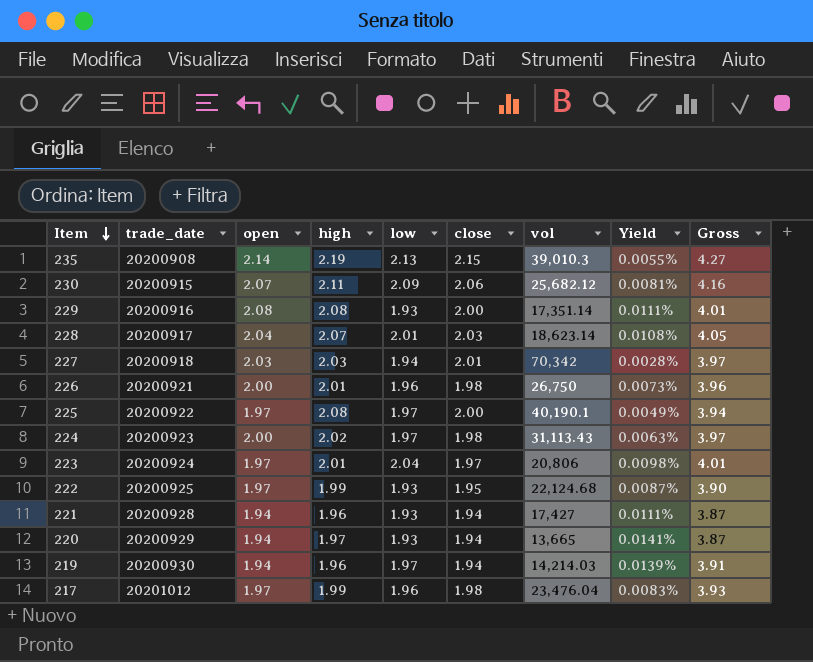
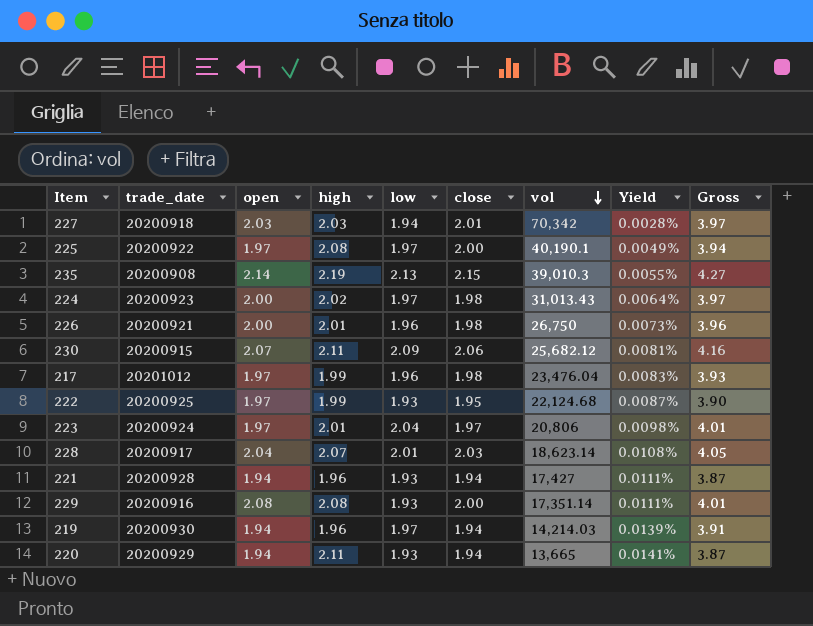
row order: Item descending -> vol descending
224 | vol: 31,113.43 -> 31,013.43
224 | Yield: 0.0063% -> 0.0064%
220 | high: 1.97 -> 2.11

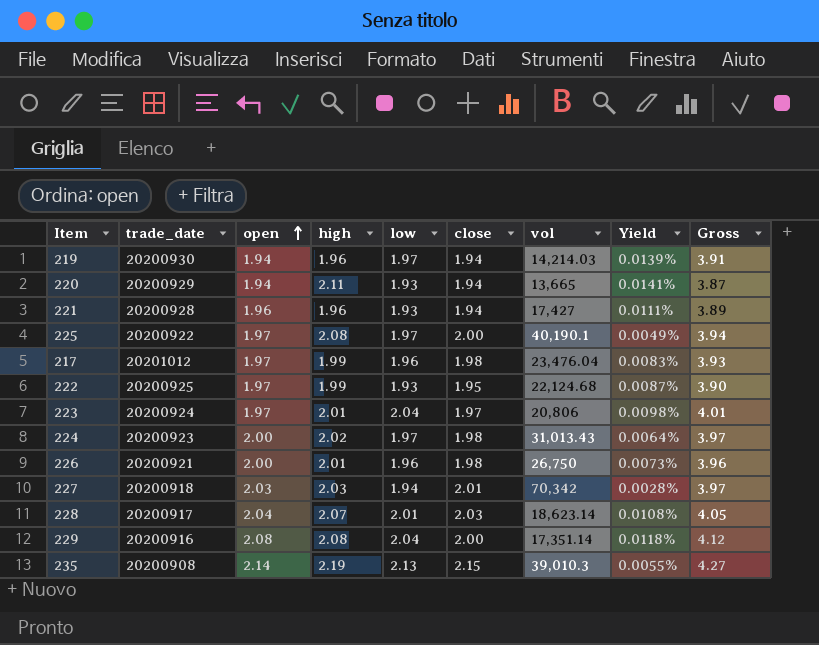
row order: vol descending -> open ascending
row 230: 20200915 | 2.07 | 2.11 | 2.09 | 2.06 | 25,682.12 | 0.0081% | 4.16 -> none
221 | open: 1.94 -> 1.96
221 | Gross: 3.87 -> 3.89
229 | low: 1.93 -> 2.04
229 | Yield: 0.0111% -> 0.0118%
229 | Gross: 4.01 -> 4.12

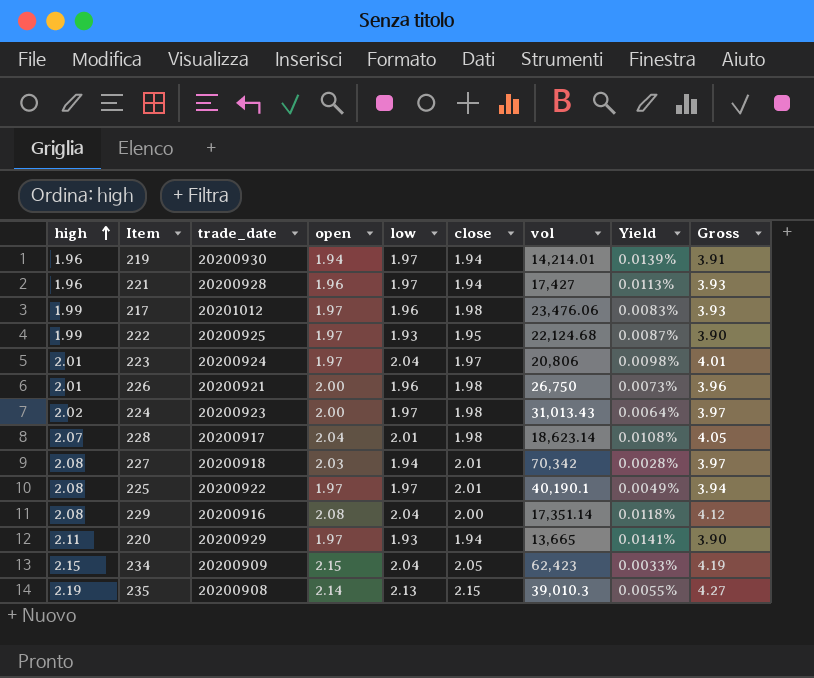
row order: open ascending -> high ascending
column high | position: 4 -> 1
219 | vol: 14,214.03 -> 14,214.01
221 | low: 1.93 -> 1.97
221 | Yield: 0.0111% -> 0.0113%
221 | Gross: 3.89 -> 3.93
217 | vol: 23,476.04 -> 23,476.06
228 | close: 2.03 -> 1.98
227 | high: 2.03 -> 2.08
225 | close: 2.00 -> 2.01
220 | open: 1.94 -> 1.97
220 | Gross: 3.87 -> 3.90
row 234: none -> 2.15 | 20200909 | 2.15 | 2.04 | 2.05 | 62,423 | 0.0033% | 4.19

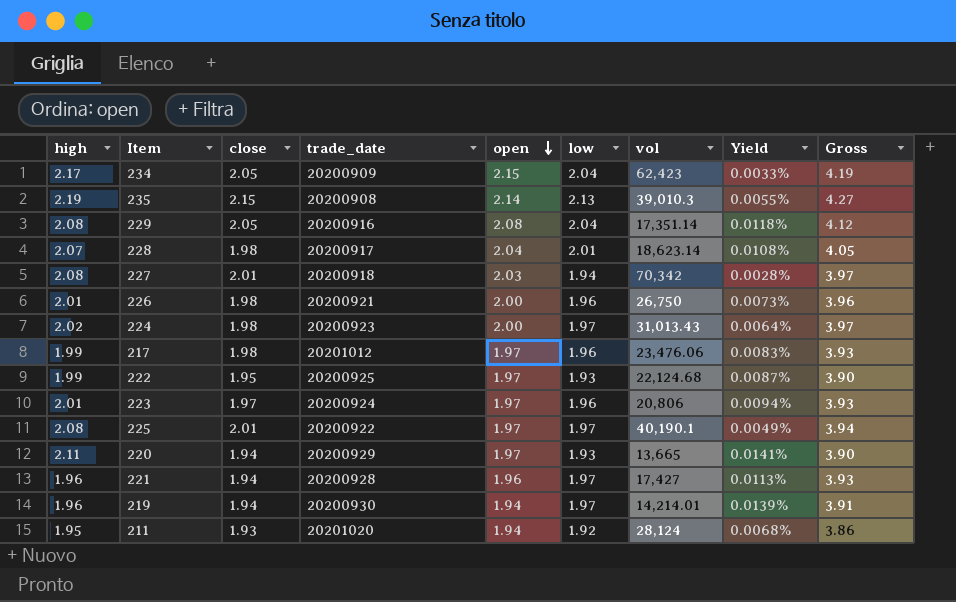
row order: high ascending -> open descending
column close | position: 6 -> 3
234 | high: 2.15 -> 2.17
229 | close: 2.00 -> 2.05
223 | low: 2.04 -> 1.96
223 | Yield: 0.0098% -> 0.0094%
223 | Gross: 4.01 -> 3.93
row 211: none -> 1.95 | 1.93 | 20201020 | 1.94 | 1.92 | 28,124 | 0.0068% | 3.86

